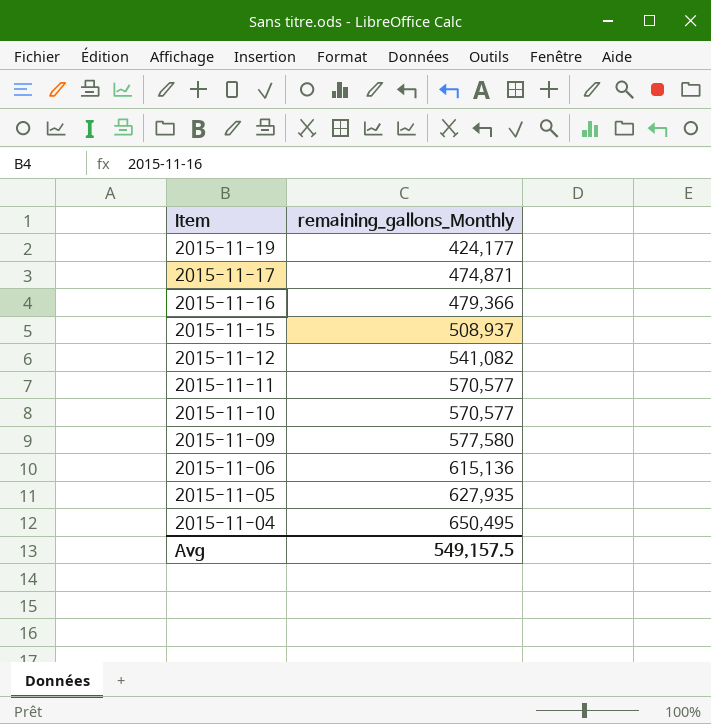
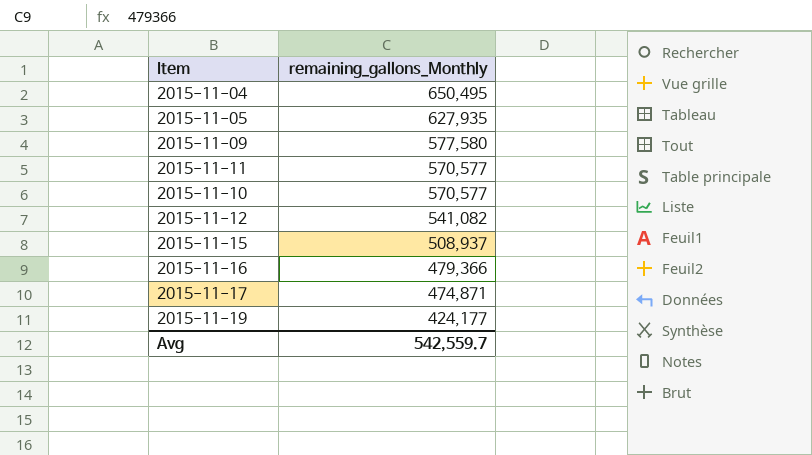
row order: Item descending -> remaining_gallons_Monthly descending
row 2015-11-06: 615,136 -> none
Avg | remaining_gallons_Monthly: 549,157.5 -> 542,559.7

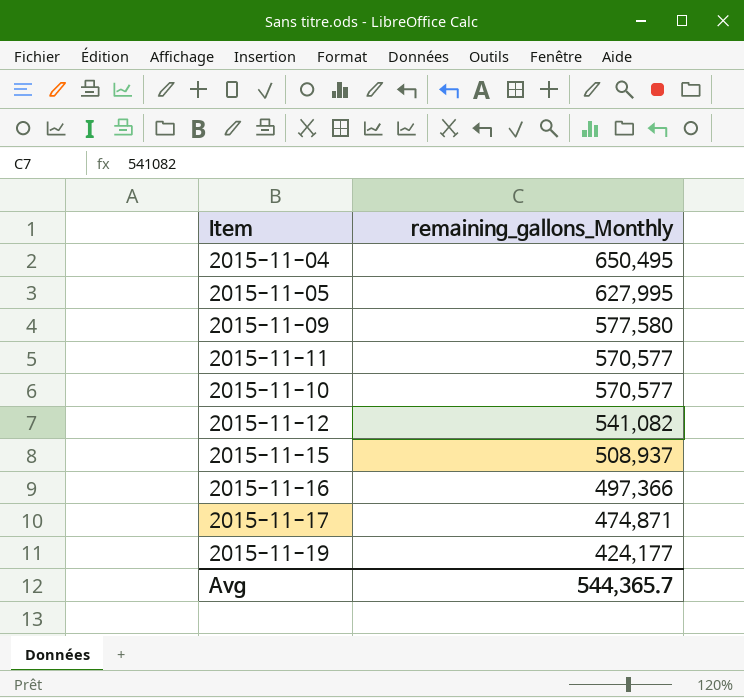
2015-11-05 | remaining_gallons_Monthly: 627,935 -> 627,995
2015-11-16 | remaining_gallons_Monthly: 479,366 -> 497,366
Avg | remaining_gallons_Monthly: 542,559.7 -> 544,365.7

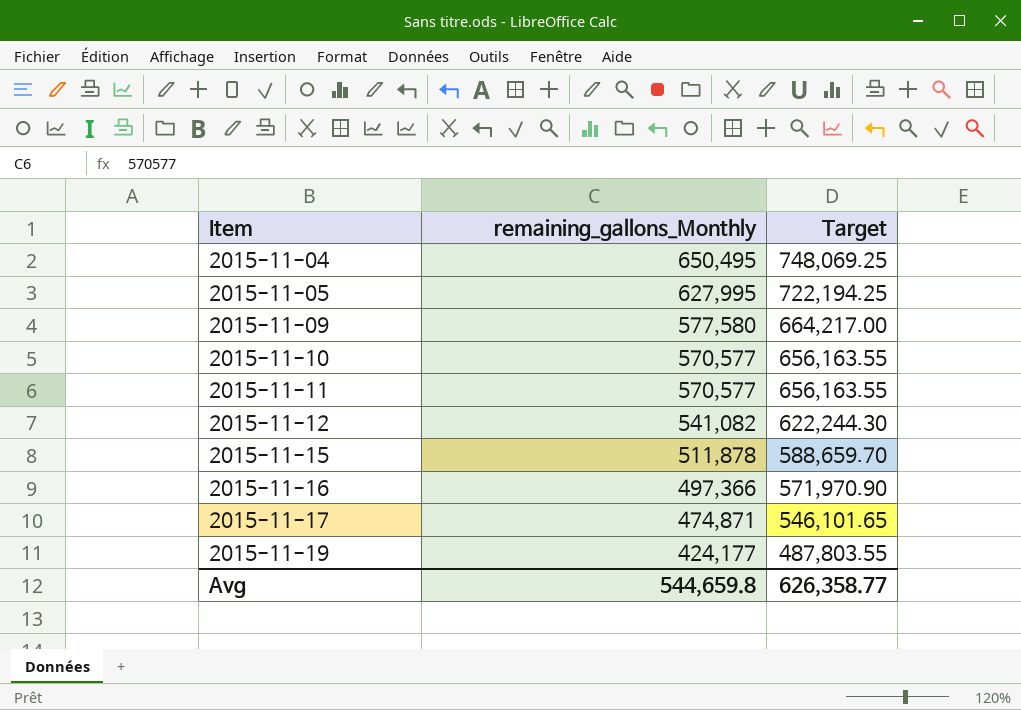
row order: remaining_gallons_Monthly descending -> Item ascending
column Target | formula: none -> [remaining_gallons_Monthly] * 1.15
2015-11-15 | remaining_gallons_Monthly: 508,937 -> 511,878
Avg | remaining_gallons_Monthly: 544,365.7 -> 544,659.8

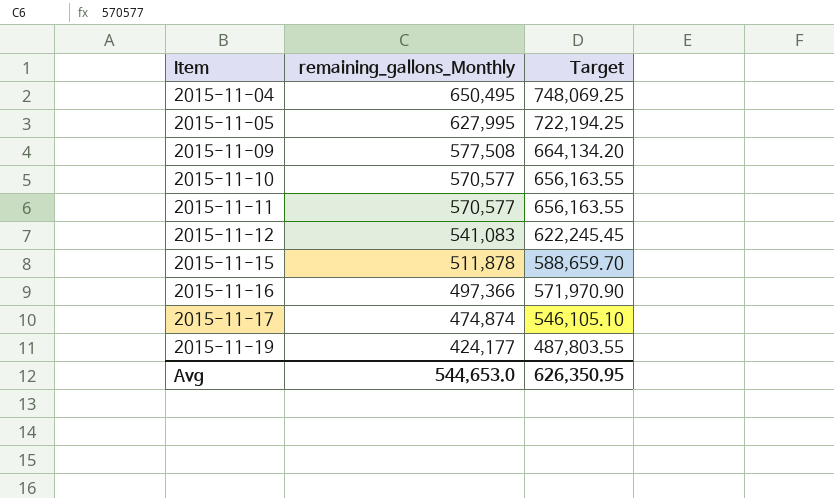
2015-11-09 | remaining_gallons_Monthly: 577,580 -> 577,508
2015-11-09 | Target: 664,217.00 -> 664,134.20
2015-11-12 | remaining_gallons_Monthly: 541,082 -> 541,083
2015-11-12 | Target: 622,244.30 -> 622,245.45
2015-11-17 | remaining_gallons_Monthly: 474,871 -> 474,874
2015-11-17 | Target: 546,101.65 -> 546,105.10
Avg | remaining_gallons_Monthly: 544,659.8 -> 544,653.0
Avg | Target: 626,358.77 -> 626,350.95

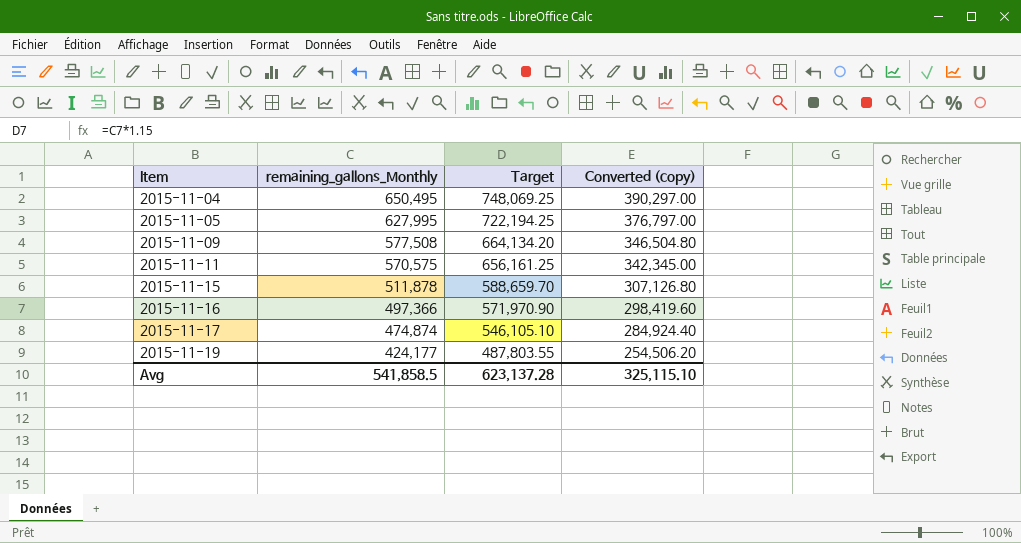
column Converted (copy) | formula: none -> [remaining_gallons_Monthly] * 0.6
row 2015-11-10: 570,577 | 656,163.55 -> none
row 2015-11-12: 541,083 | 622,245.45 -> none
2015-11-11 | remaining_gallons_Monthly: 570,577 -> 570,575
2015-11-11 | Target: 656,163.55 -> 656,161.25
Avg | remaining_gallons_Monthly: 544,653.0 -> 541,858.5
Avg | Target: 626,350.95 -> 623,137.28

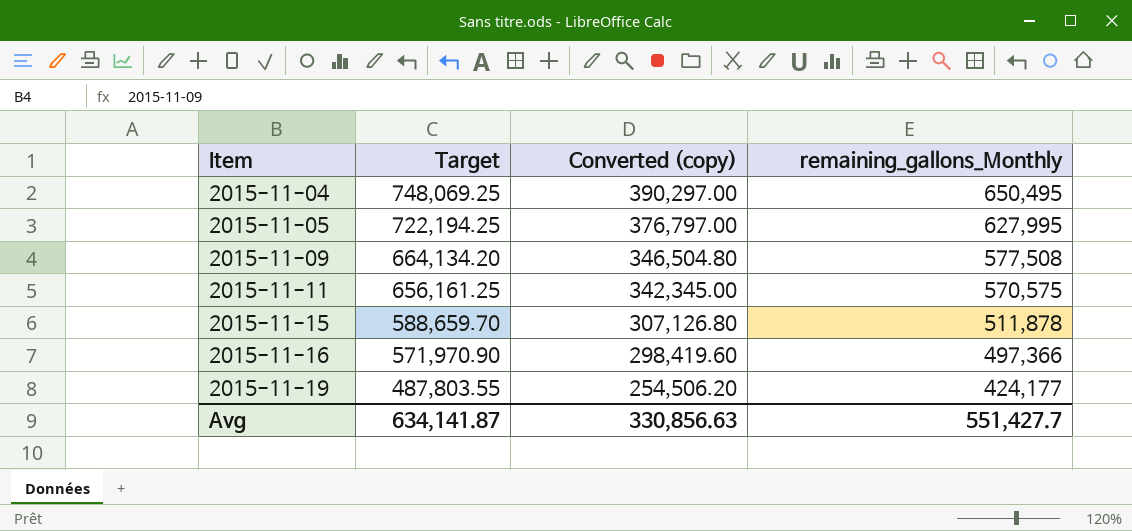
column remaining_gallons_Monthly | position: 2 -> 4
row 2015-11-17: 474,874 | 546,105.10 | 284,924.40 -> none
Avg | Target: 623,137.28 -> 634,141.87
Avg | Converted (copy): 325,115.10 -> 330,856.63
Avg | remaining_gallons_Monthly: 541,858.5 -> 551,427.7

